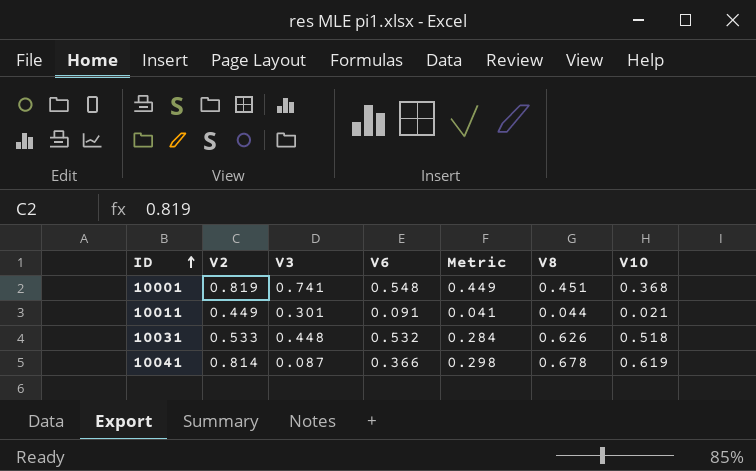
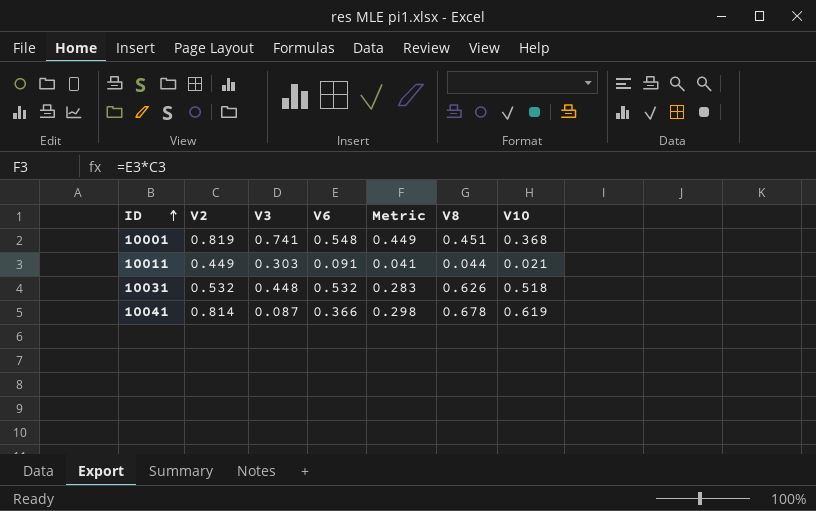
10011 | V3: 0.301 -> 0.303
10031 | V2: 0.533 -> 0.532
10031 | Metric: 0.284 -> 0.283

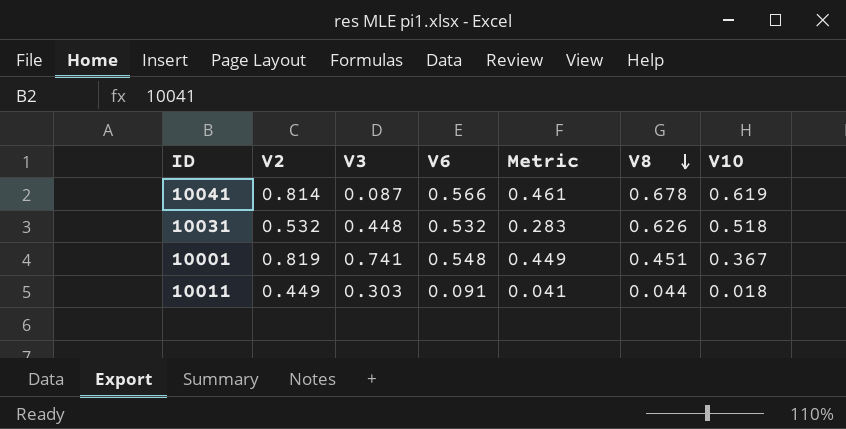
row order: ID ascending -> V8 descending
10041 | V6: 0.366 -> 0.566
10041 | Metric: 0.298 -> 0.461
10001 | V10: 0.368 -> 0.367
10011 | V10: 0.021 -> 0.018

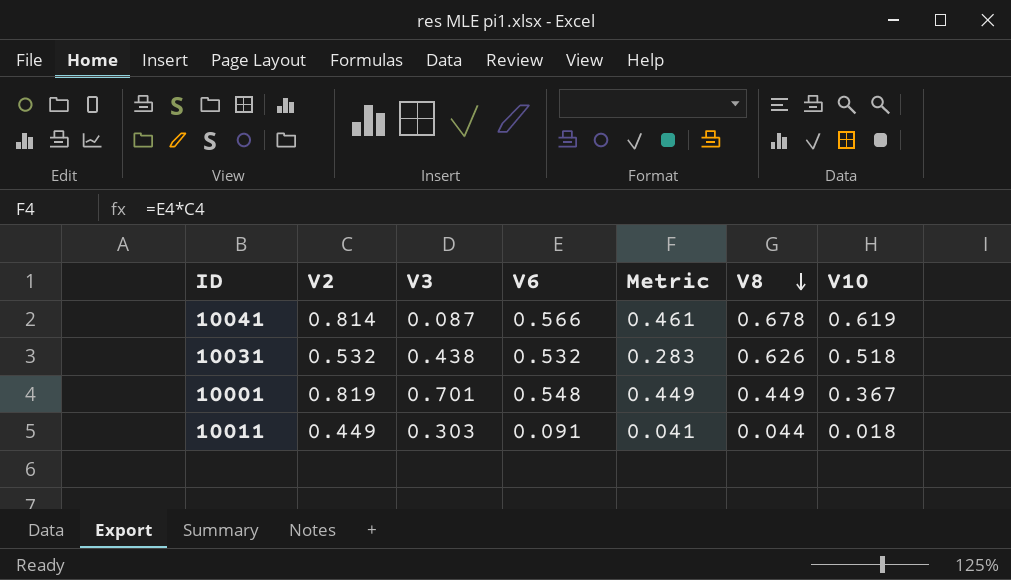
10031 | V3: 0.448 -> 0.438
10001 | V3: 0.741 -> 0.701
10001 | V8: 0.451 -> 0.449

